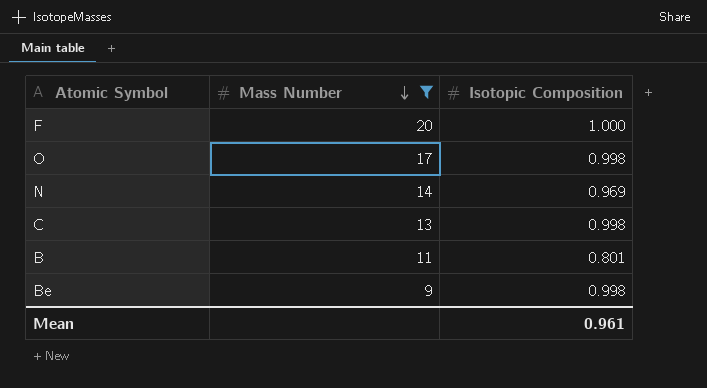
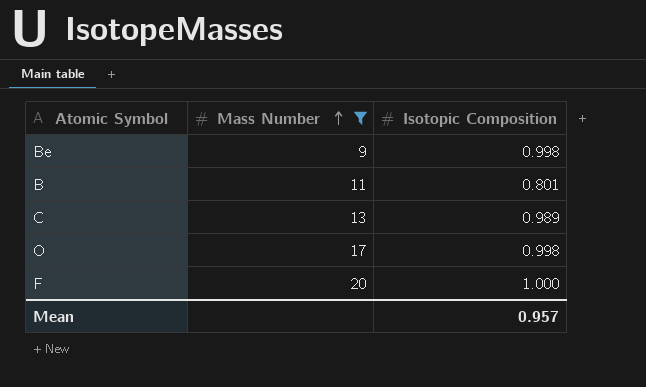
row order: Mass Number descending -> Mass Number ascending
row N: 14 | 0.969 -> none
C | Isotopic Composition: 0.998 -> 0.989
Mean | Isotopic Composition: 0.961 -> 0.957

